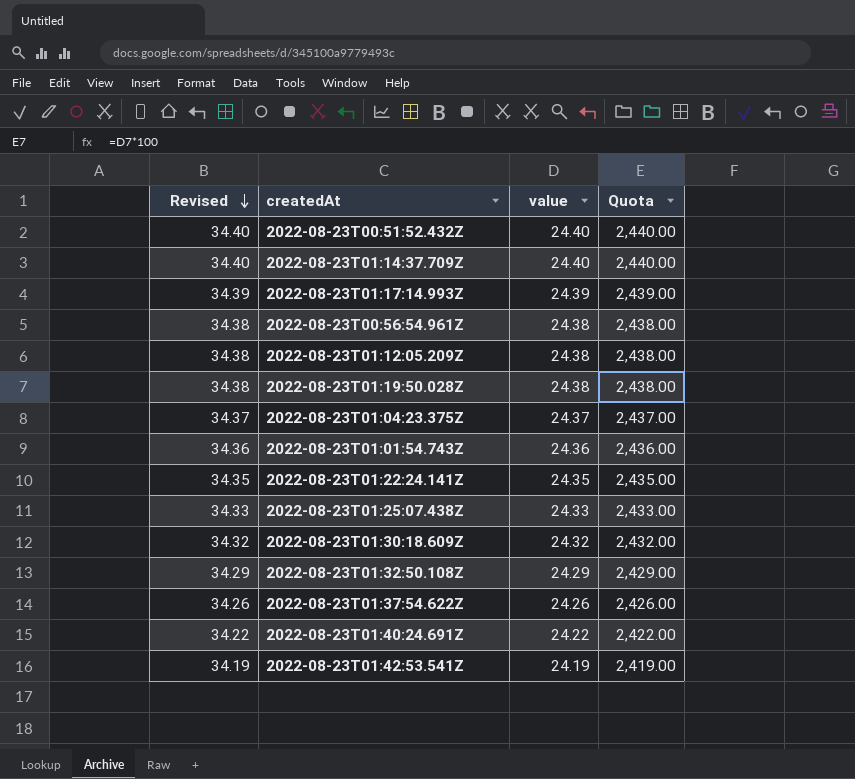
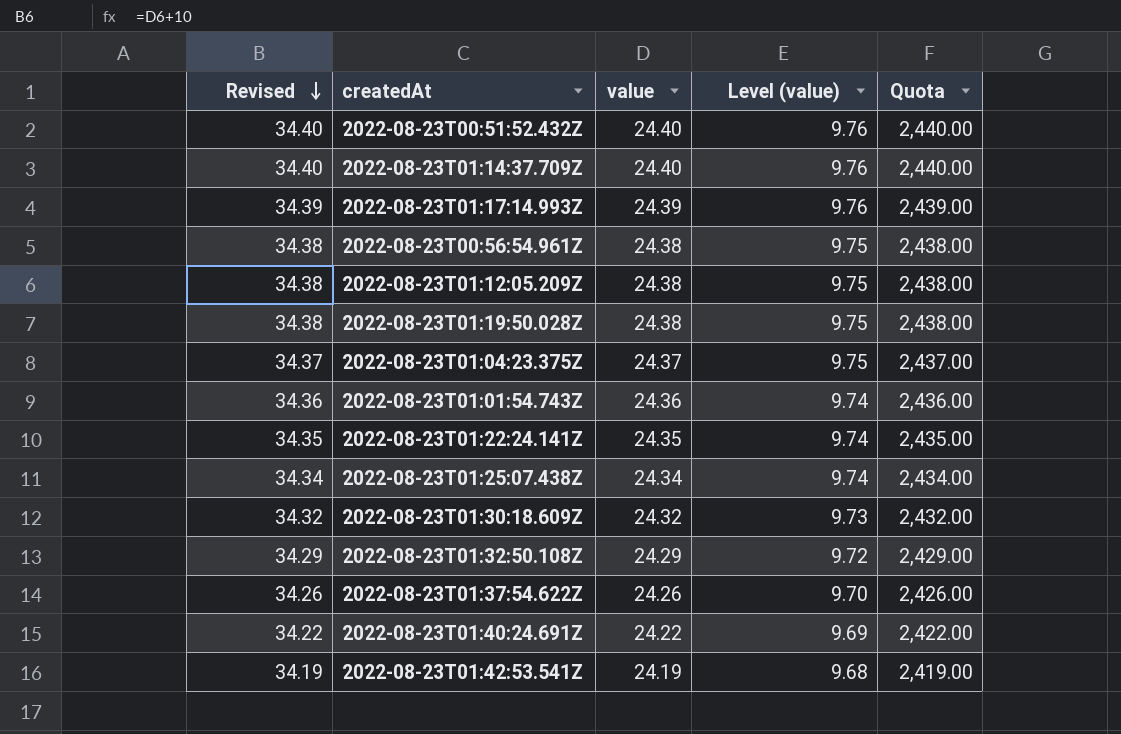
column Level (value) | formula: none -> [value] * 0.4
2022-08-23T01:25:07.438Z | Revised: 34.33 -> 34.34
2022-08-23T01:25:07.438Z | value: 24.33 -> 24.34
2022-08-23T01:25:07.438Z | Quota: 2,433.00 -> 2,434.00

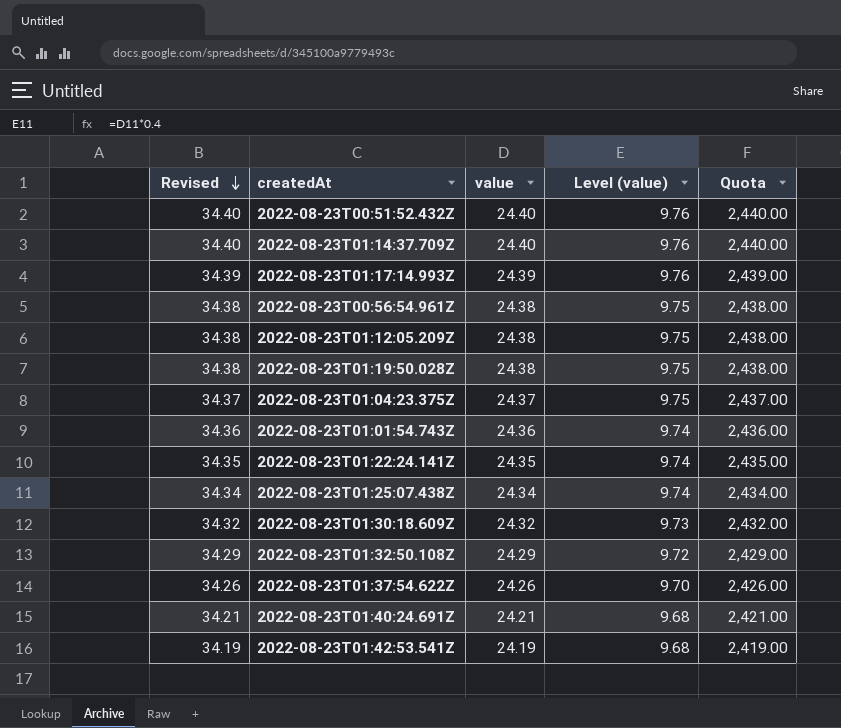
2022-08-23T01:40:24.691Z | Revised: 34.22 -> 34.21
2022-08-23T01:40:24.691Z | value: 24.22 -> 24.21
2022-08-23T01:40:24.691Z | Level (value): 9.69 -> 9.68
2022-08-23T01:40:24.691Z | Quota: 2,422.00 -> 2,421.00

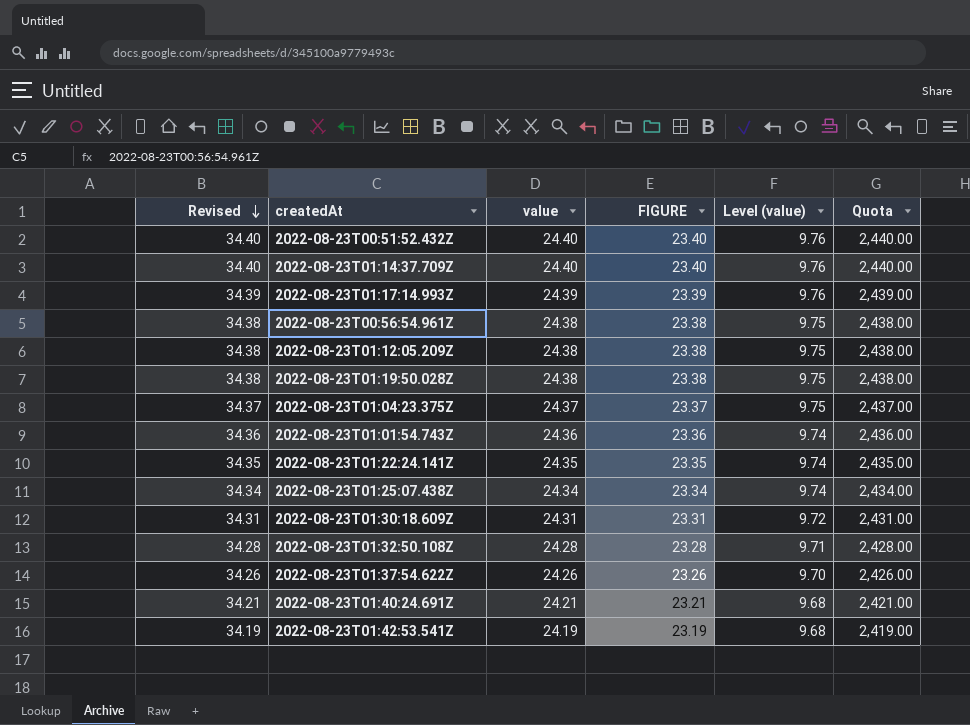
column FIGURE | formula: none -> [value] - 1
2022-08-23T01:30:18.609Z | Revised: 34.32 -> 34.31
2022-08-23T01:30:18.609Z | value: 24.32 -> 24.31
2022-08-23T01:30:18.609Z | Level (value): 9.73 -> 9.72
2022-08-23T01:30:18.609Z | Quota: 2,432.00 -> 2,431.00
2022-08-23T01:32:50.108Z | Revised: 34.29 -> 34.28
2022-08-23T01:32:50.108Z | value: 24.29 -> 24.28
2022-08-23T01:32:50.108Z | Level (value): 9.72 -> 9.71
2022-08-23T01:32:50.108Z | Quota: 2,429.00 -> 2,428.00

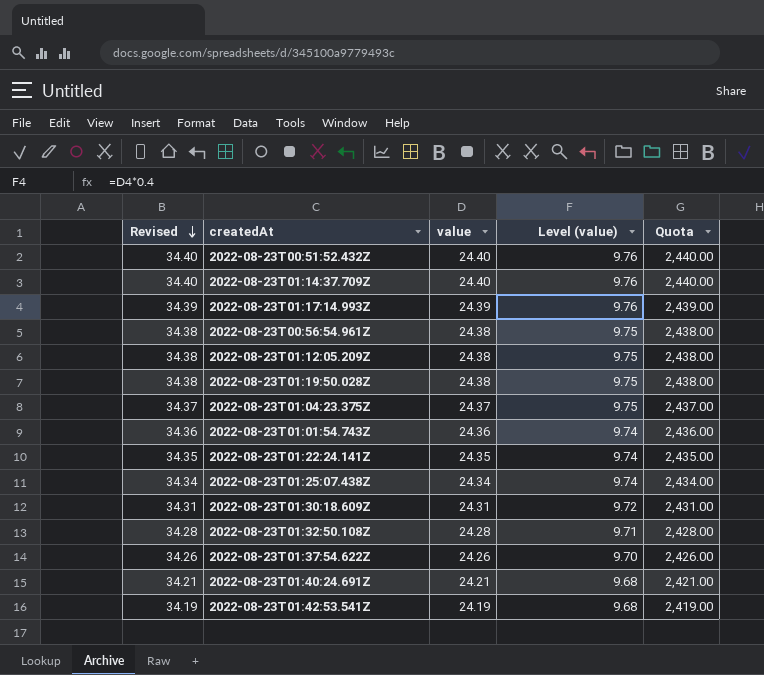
column FIGURE | formula: [value] - 1 -> none

